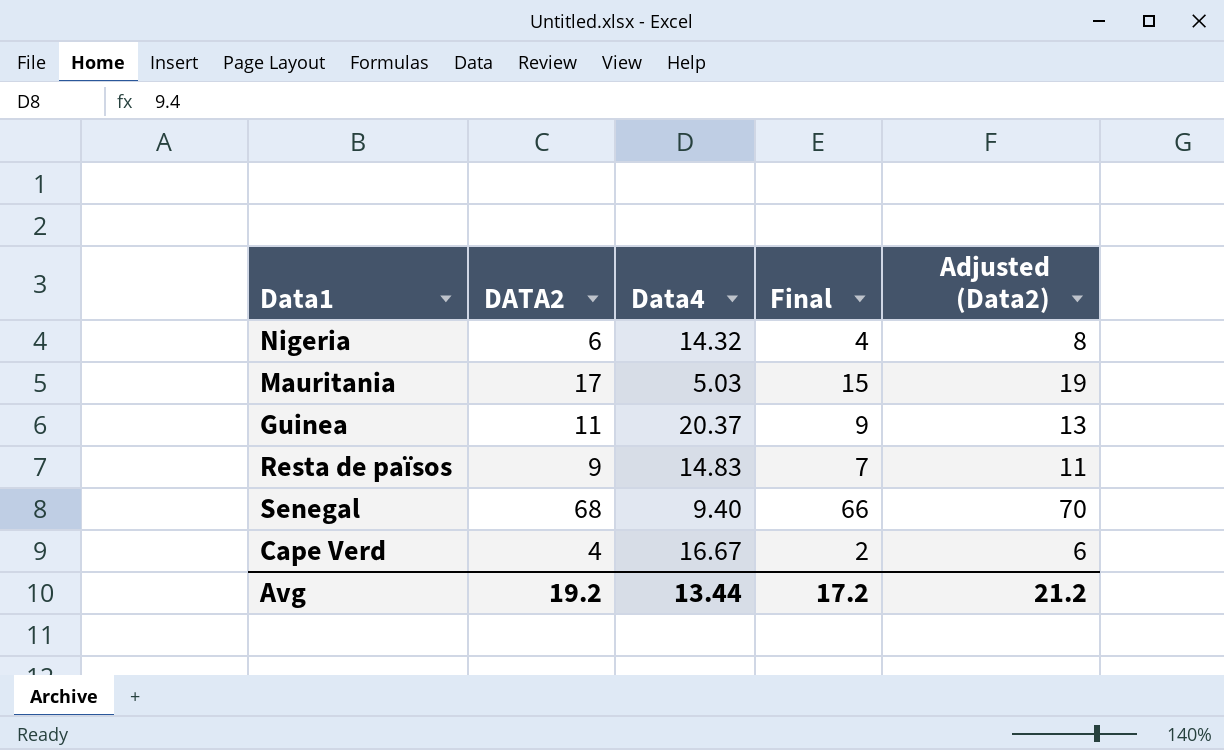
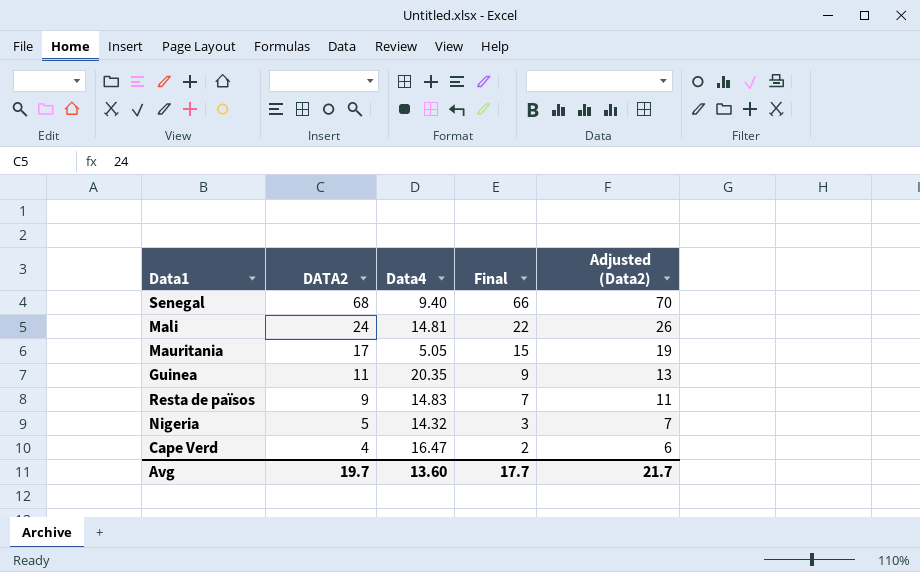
row order: none -> DATA2 descending
row Mali: none -> 24 | 14.81 | 22 | 26
Mauritania | Data4: 5.03 -> 5.05
Guinea | Data4: 20.37 -> 20.35
Nigeria | DATA2: 6 -> 5
Nigeria | Final: 4 -> 3
Nigeria | Adjusted (Data2): 8 -> 7
Cape Verd | Data4: 16.67 -> 16.47
Avg | DATA2: 19.2 -> 19.7
Avg | Data4: 13.44 -> 13.60
Avg | Final: 17.2 -> 17.7
Avg | Adjusted (Data2): 21.2 -> 21.7

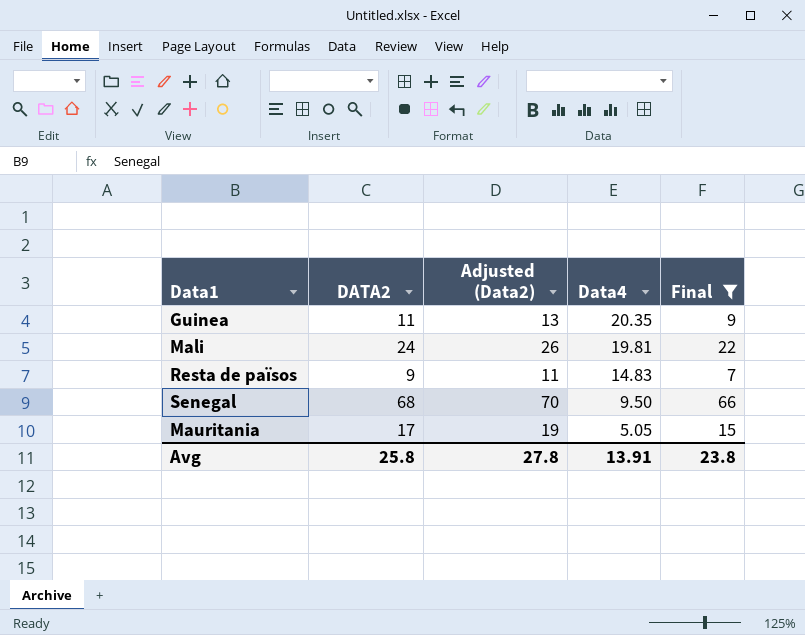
filter: none -> Final >= 7
row order: DATA2 descending -> Data4 descending
column Adjusted (Data2) | position: 5 -> 3
Mali | Data4: 14.81 -> 19.81
Senegal | Data4: 9.40 -> 9.50
Avg | DATA2: 19.7 -> 25.8
Avg | Adjusted (Data2): 21.7 -> 27.8
Avg | Data4: 13.60 -> 13.91
Avg | Final: 17.7 -> 23.8

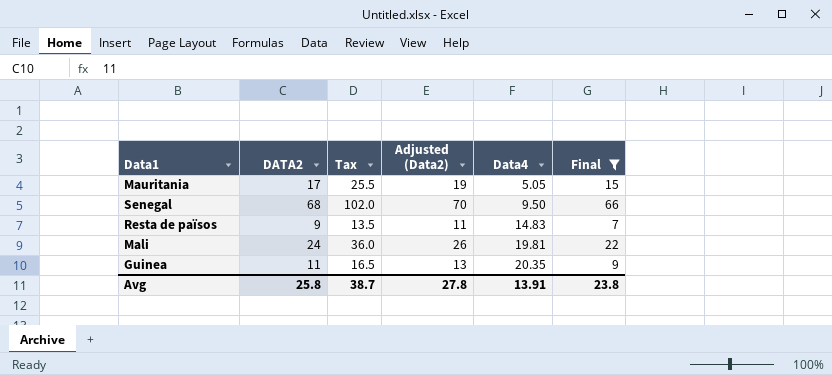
row order: Data4 descending -> Data4 ascending
column Tax | formula: none -> [DATA2] * 1.5

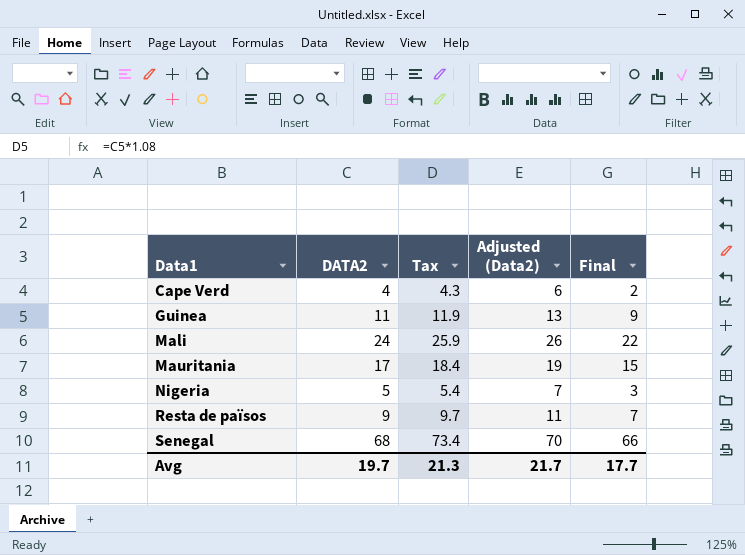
filter: Final >= 7 -> none
row order: Data4 ascending -> Data1 ascending
column Data4 | position: 5 -> none
column Tax | formula: [DATA2] * 1.5 -> [DATA2] * 1.08
Avg | DATA2: 25.8 -> 19.7
Avg | Tax: 38.7 -> 21.3
Avg | Adjusted (Data2): 27.8 -> 21.7
Avg | Final: 23.8 -> 17.7

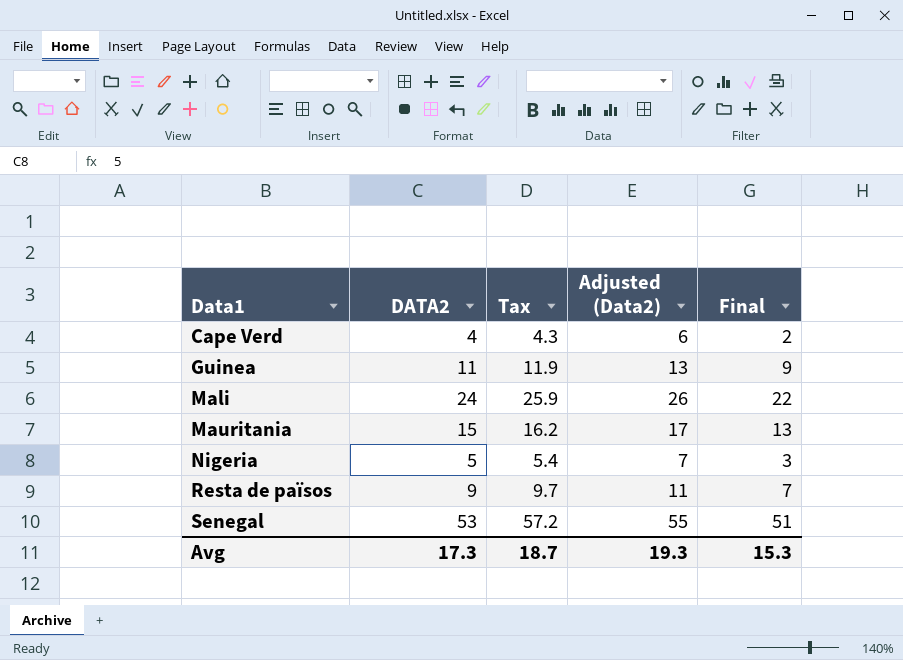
Mauritania | DATA2: 17 -> 15
Mauritania | Tax: 18.4 -> 16.2
Mauritania | Adjusted (Data2): 19 -> 17
Mauritania | Final: 15 -> 13
Senegal | DATA2: 68 -> 53
Senegal | Tax: 73.4 -> 57.2
Senegal | Adjusted (Data2): 70 -> 55
Senegal | Final: 66 -> 51
Avg | DATA2: 19.7 -> 17.3
Avg | Tax: 21.3 -> 18.7
Avg | Adjusted (Data2): 21.7 -> 19.3
Avg | Final: 17.7 -> 15.3

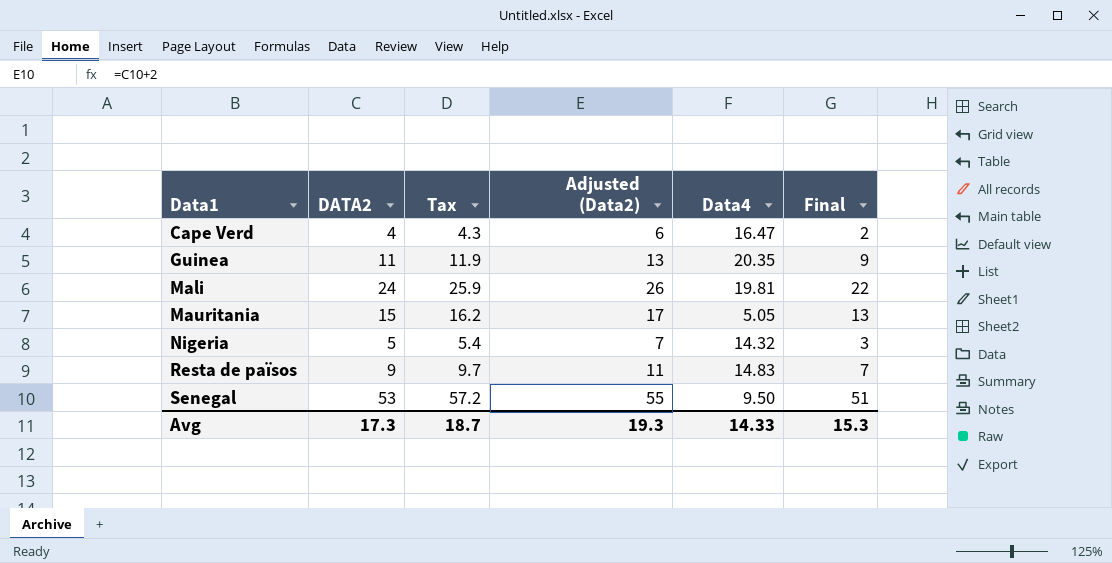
column Data4 | position: none -> 5

